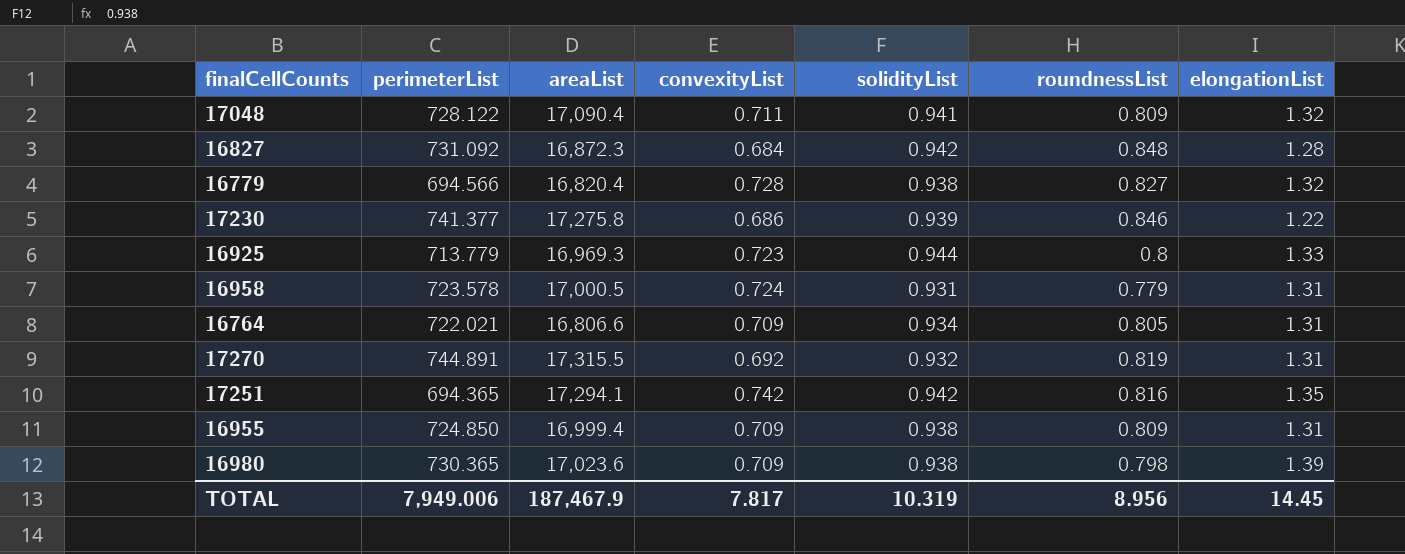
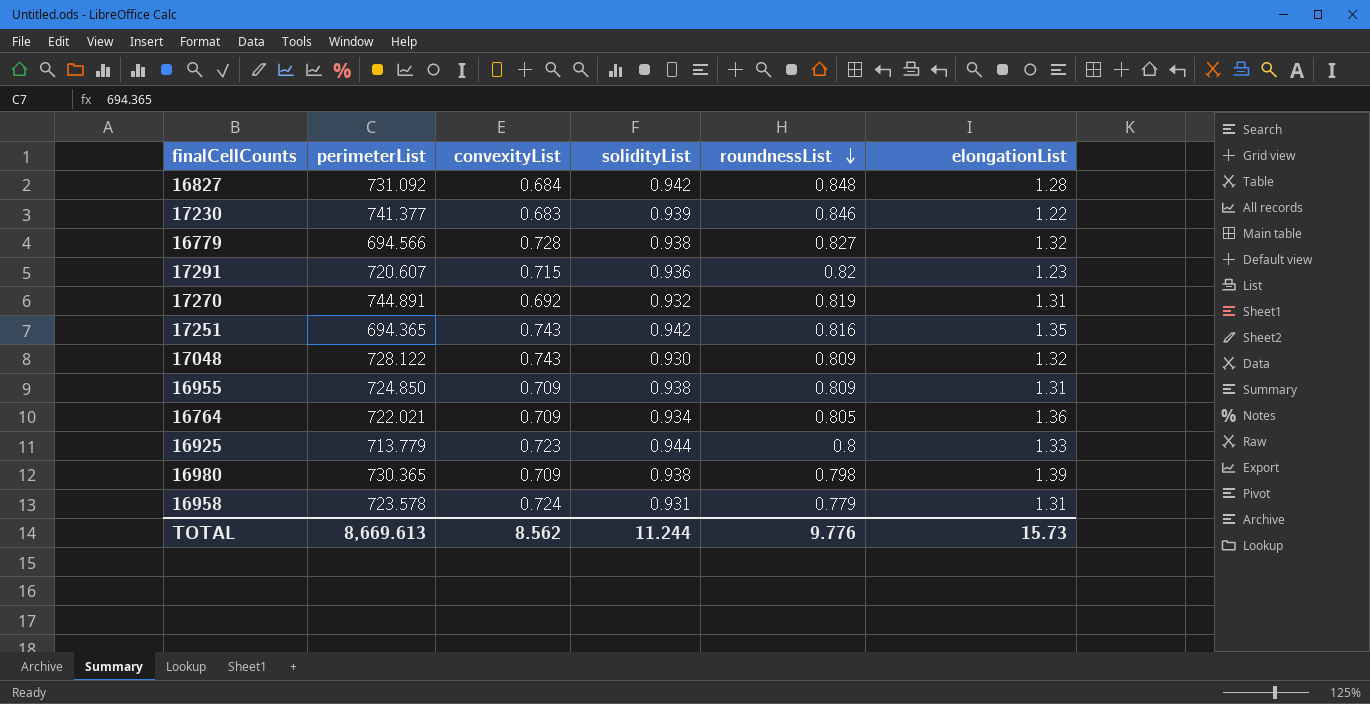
row order: none -> roundnessList descending
column areaList | position: 3 -> none
17230 | convexityList: 0.686 -> 0.683
row 17291: none -> 720.607 | 0.715 | 0.936 | 0.82 | 1.23
17251 | convexityList: 0.742 -> 0.743
17048 | convexityList: 0.711 -> 0.743
17048 | solidityList: 0.941 -> 0.930
16764 | elongationList: 1.31 -> 1.36
TOTAL | perimeterList: 7,949.006 -> 8,669.613
TOTAL | convexityList: 7.817 -> 8.562
TOTAL | solidityList: 10.319 -> 11.244
TOTAL | roundnessList: 8.956 -> 9.776
TOTAL | elongationList: 14.45 -> 15.73

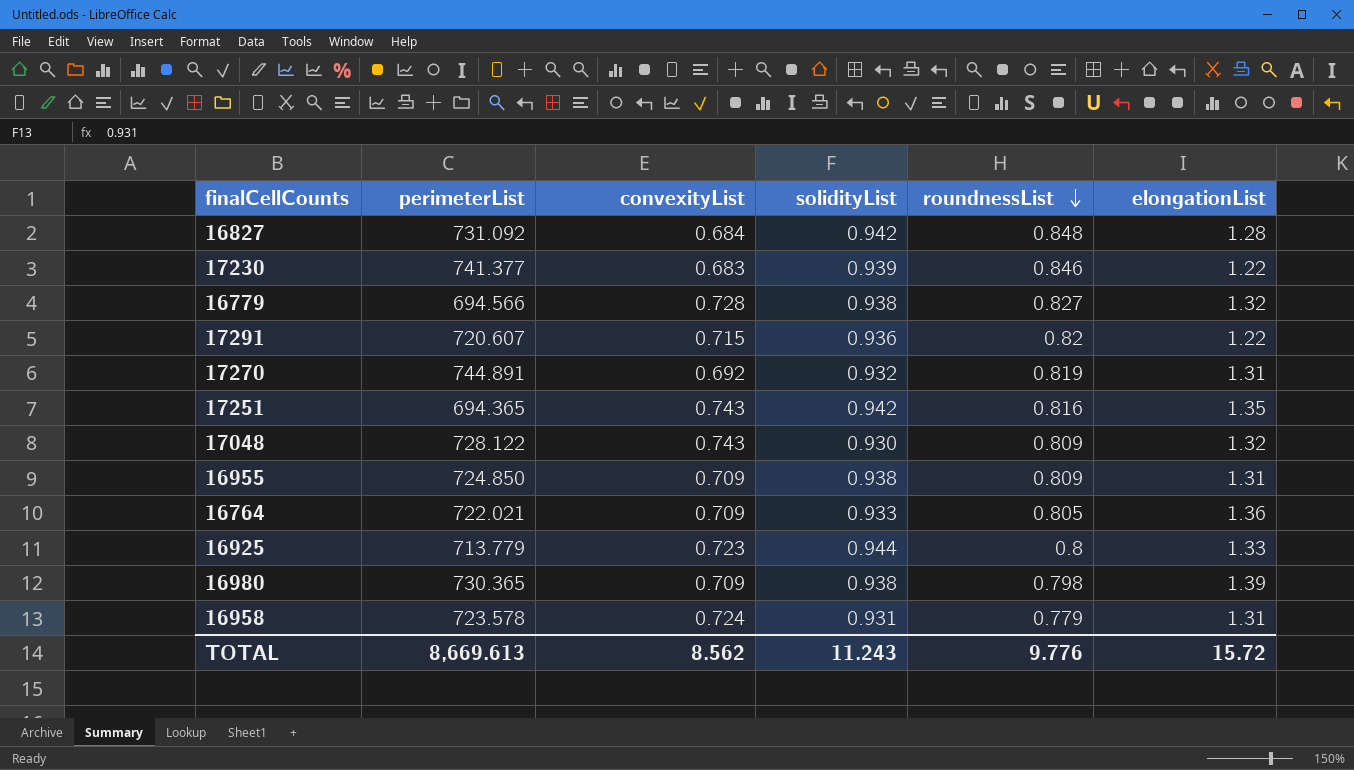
17291 | elongationList: 1.23 -> 1.22
16764 | solidityList: 0.934 -> 0.933
TOTAL | solidityList: 11.244 -> 11.243
TOTAL | elongationList: 15.73 -> 15.72

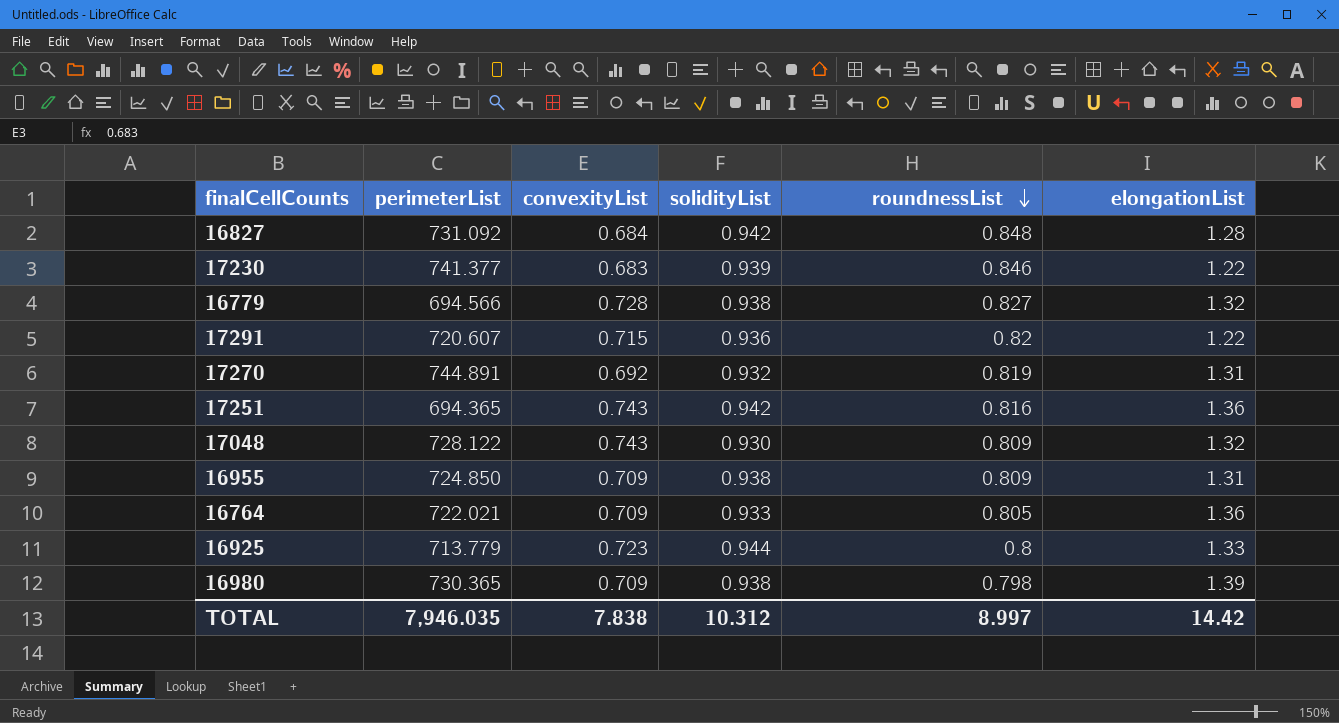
row 16958: 723.578 | 0.724 | 0.931 | 0.779 | 1.31 -> none
17251 | elongationList: 1.35 -> 1.36
TOTAL | perimeterList: 8,669.613 -> 7,946.035
TOTAL | convexityList: 8.562 -> 7.838
TOTAL | solidityList: 11.243 -> 10.312
TOTAL | roundnessList: 9.776 -> 8.997
TOTAL | elongationList: 15.72 -> 14.42

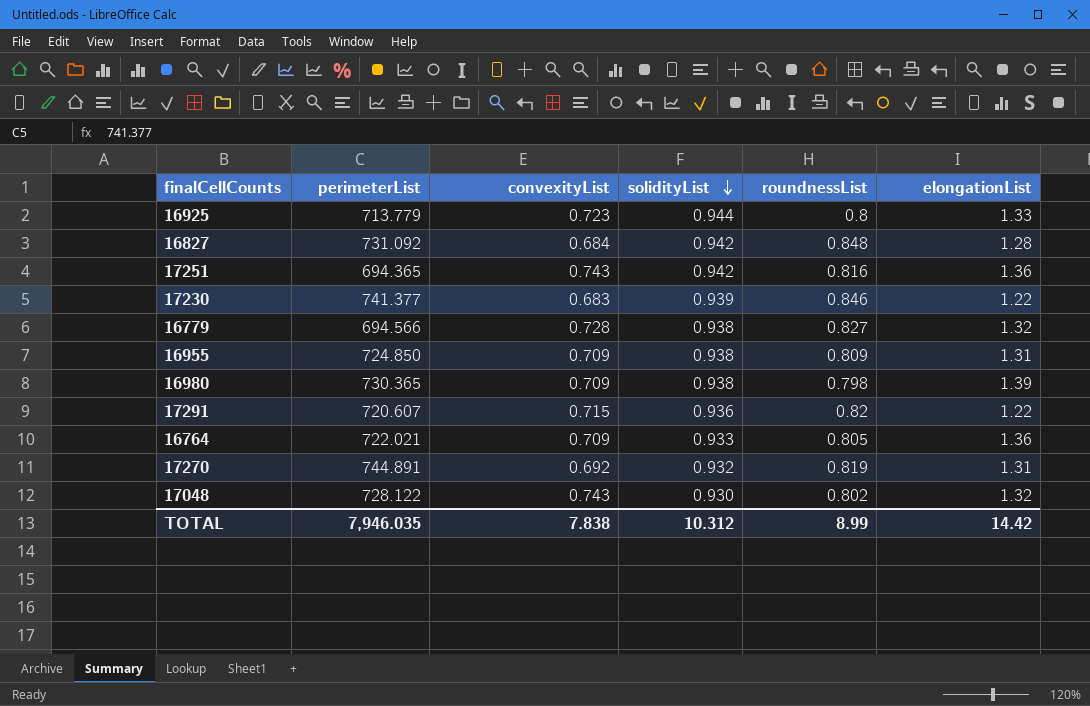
row order: roundnessList descending -> solidityList descending
17048 | roundnessList: 0.809 -> 0.802
TOTAL | roundnessList: 8.997 -> 8.99

